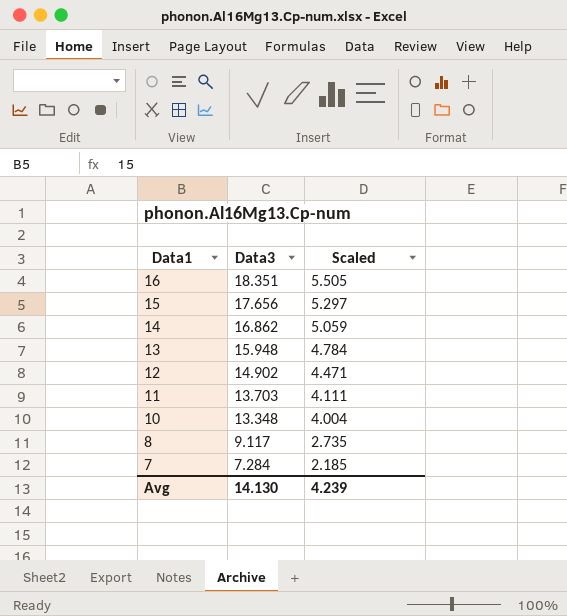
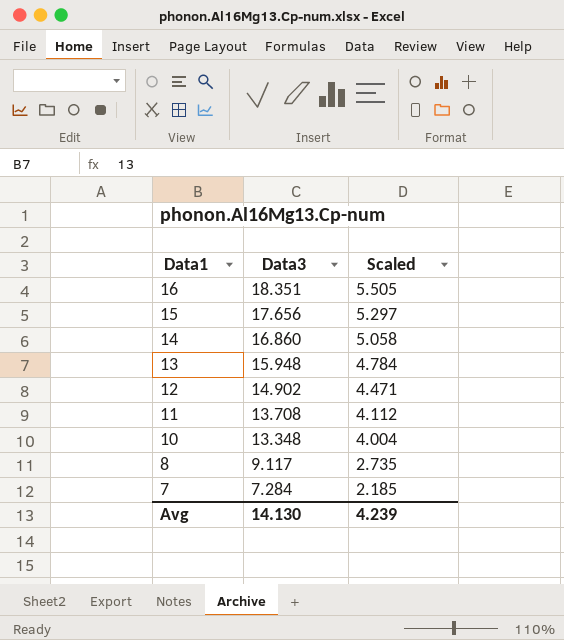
14 | Data3: 16.862 -> 16.860
14 | Scaled: 5.059 -> 5.058
11 | Data3: 13.703 -> 13.708
11 | Scaled: 4.111 -> 4.112

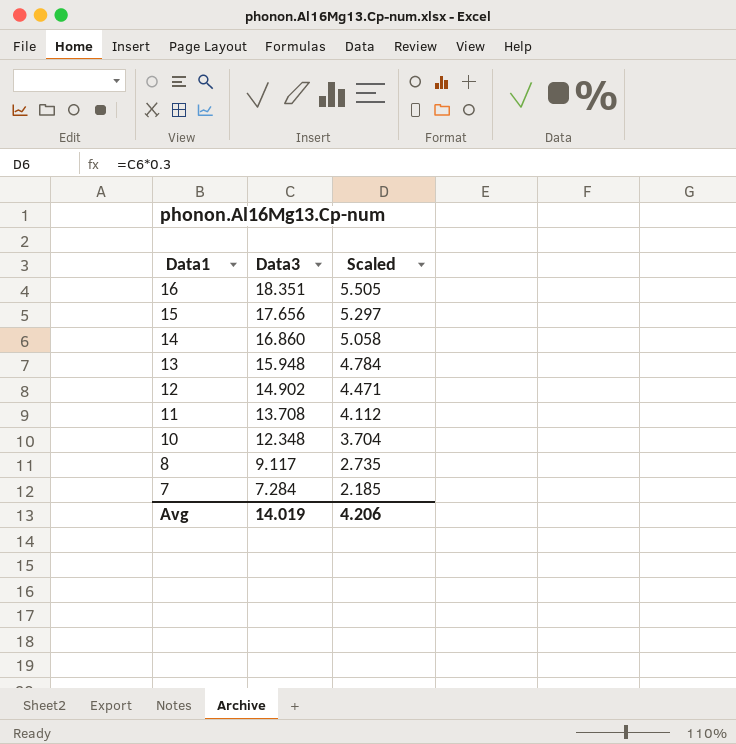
10 | Data3: 13.348 -> 12.348
10 | Scaled: 4.004 -> 3.704
Avg | Data3: 14.130 -> 14.019
Avg | Scaled: 4.239 -> 4.206

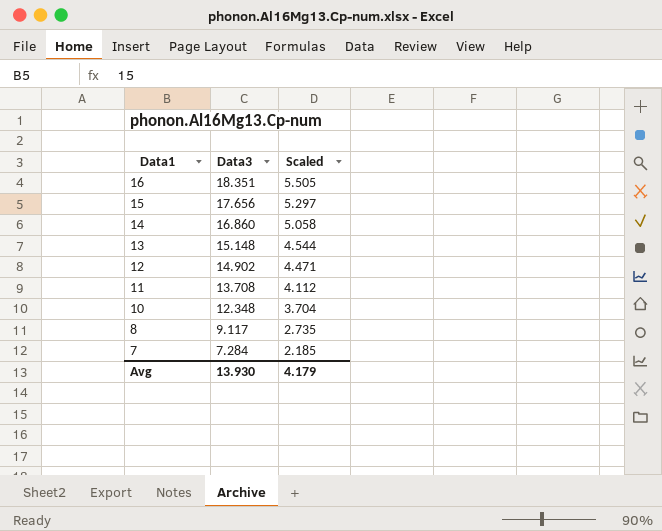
13 | Data3: 15.948 -> 15.148
13 | Scaled: 4.784 -> 4.544
Avg | Data3: 14.019 -> 13.930
Avg | Scaled: 4.206 -> 4.179

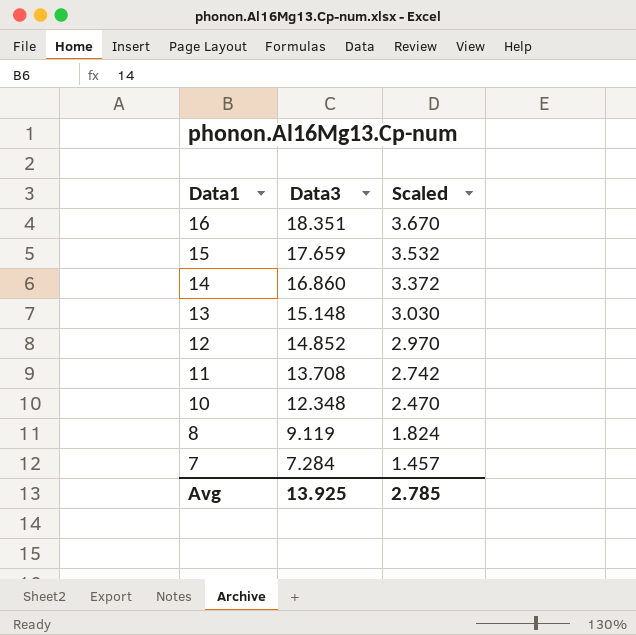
column Scaled | formula: [Data3] * 0.3 -> [Data3] * 0.2
15 | Data3: 17.656 -> 17.659
12 | Data3: 14.902 -> 14.852
8 | Data3: 9.117 -> 9.119
Avg | Data3: 13.930 -> 13.925
Avg | Scaled: 4.179 -> 2.785

